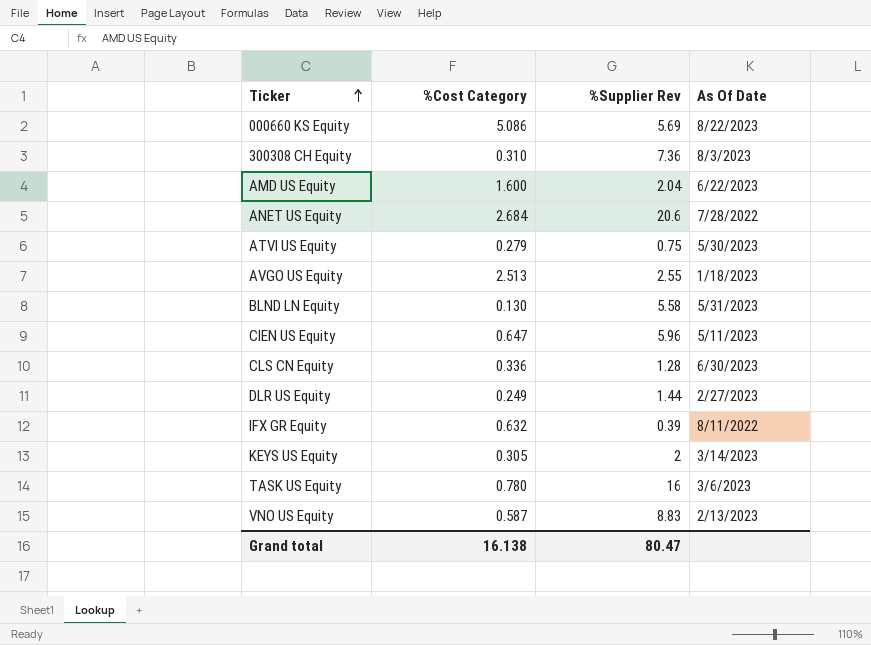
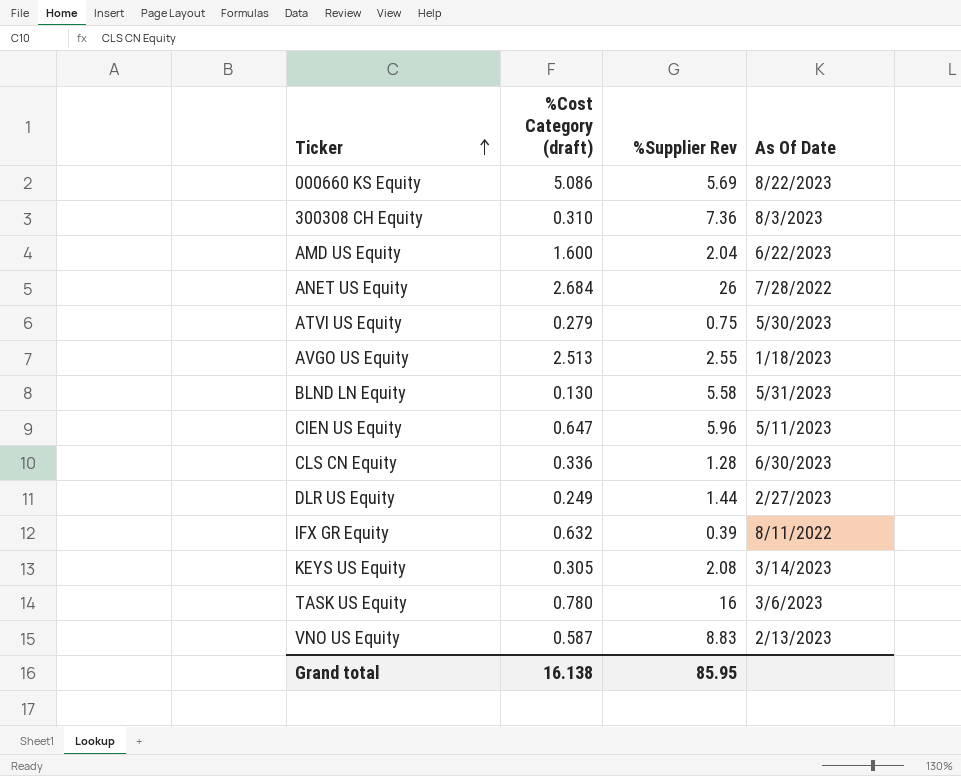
column name: %Cost Category -> %Cost Category (draft)
ANET US Equity | %Supplier Rev: 20.6 -> 26
KEYS US Equity | %Supplier Rev: 2 -> 2.08
Grand total | %Supplier Rev: 80.47 -> 85.95

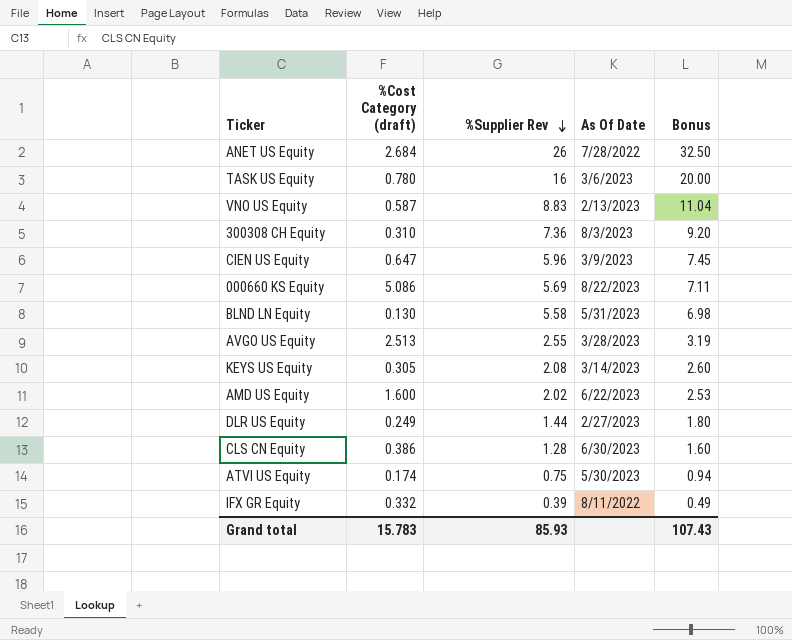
row order: Ticker ascending -> %Supplier Rev descending
column Bonus | formula: none -> [%Supplier Rev] * 1.25
CIEN US Equity | As Of Date: 5/11/2023 -> 3/9/2023
AVGO US Equity | As Of Date: 1/18/2023 -> 3/28/2023
AMD US Equity | %Supplier Rev: 2.04 -> 2.02
CLS CN Equity | %Cost Category (draft): 0.336 -> 0.386
ATVI US Equity | %Cost Category (draft): 0.279 -> 0.174
IFX GR Equity | %Cost Category (draft): 0.632 -> 0.332
Grand total | %Cost Category (draft): 16.138 -> 15.783
Grand total | %Supplier Rev: 85.95 -> 85.93

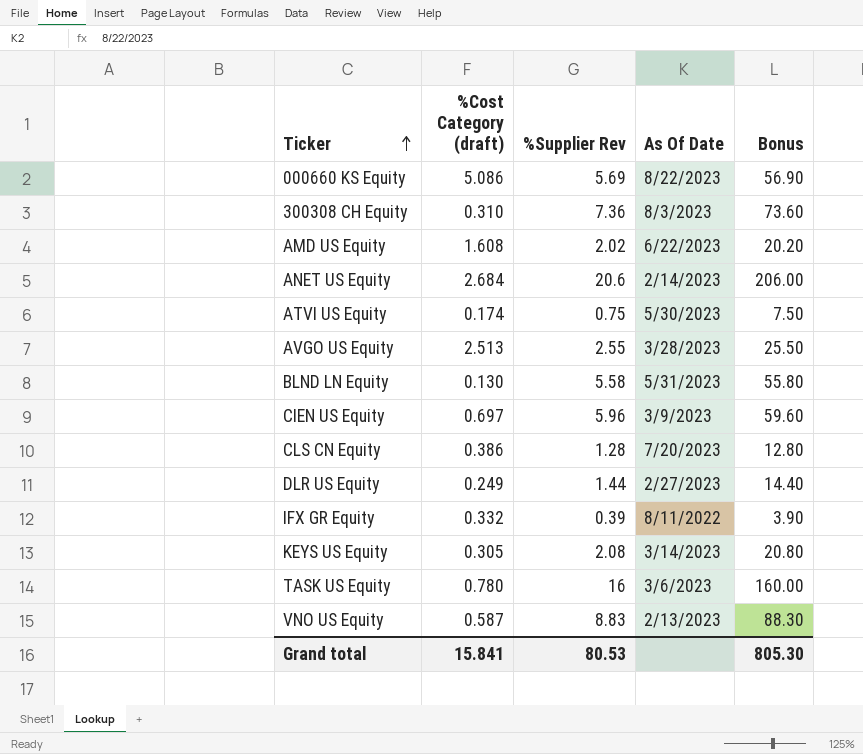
row order: %Supplier Rev descending -> Ticker ascending
column Bonus | formula: [%Supplier Rev] * 1.25 -> [%Supplier Rev] * 10
AMD US Equity | %Cost Category (draft): 1.600 -> 1.608
ANET US Equity | %Supplier Rev: 26 -> 20.6
ANET US Equity | As Of Date: 7/28/2022 -> 2/14/2023
CIEN US Equity | %Cost Category (draft): 0.647 -> 0.697
CLS CN Equity | As Of Date: 6/30/2023 -> 7/20/2023
Grand total | %Cost Category (draft): 15.783 -> 15.841
Grand total | %Supplier Rev: 85.93 -> 80.53
Grand total | Bonus: 107.43 -> 805.30

